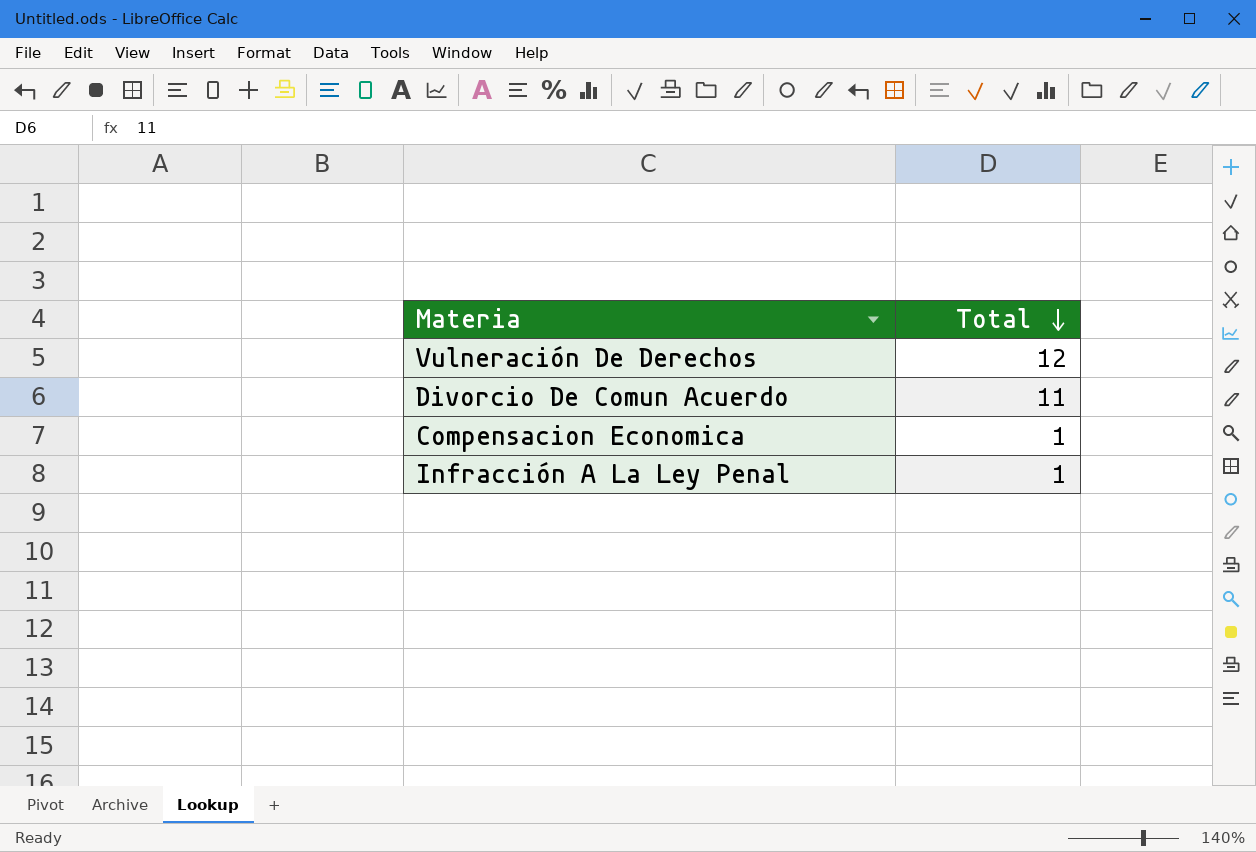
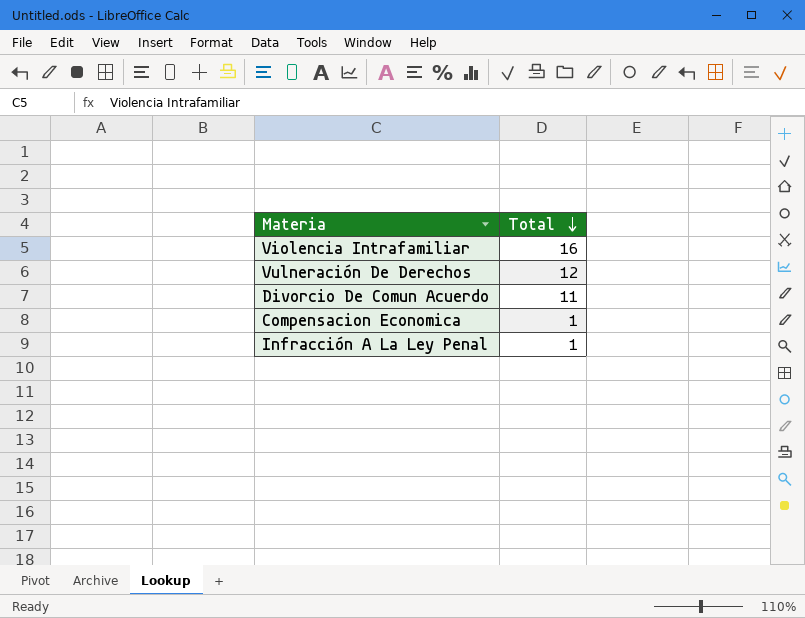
row Violencia Intrafamiliar: none -> 16

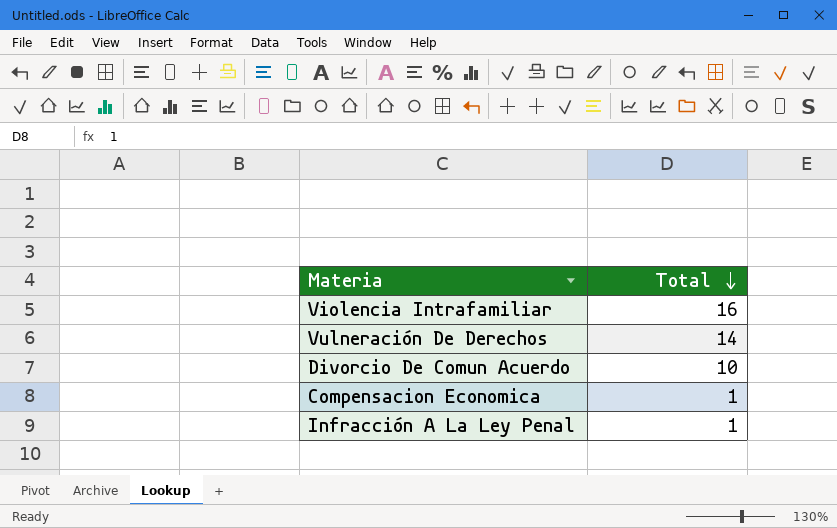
Vulneración De Derechos | Total: 12 -> 14
Divorcio De Comun Acuerdo | Total: 11 -> 10

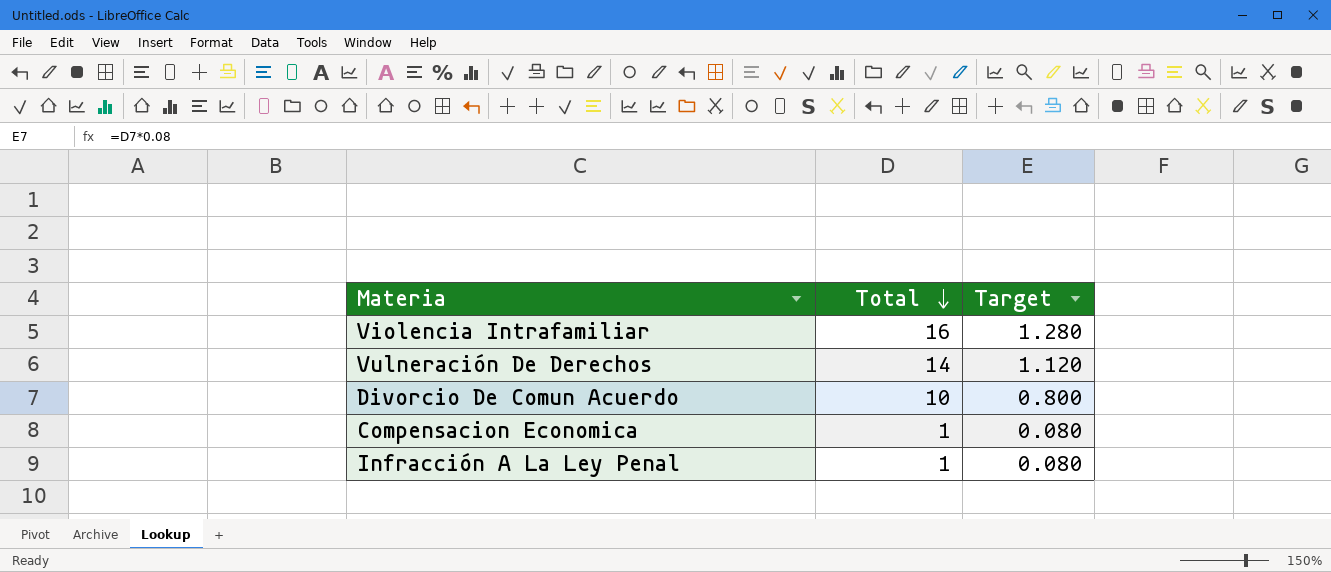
column Target | formula: none -> [Total] * 0.08

